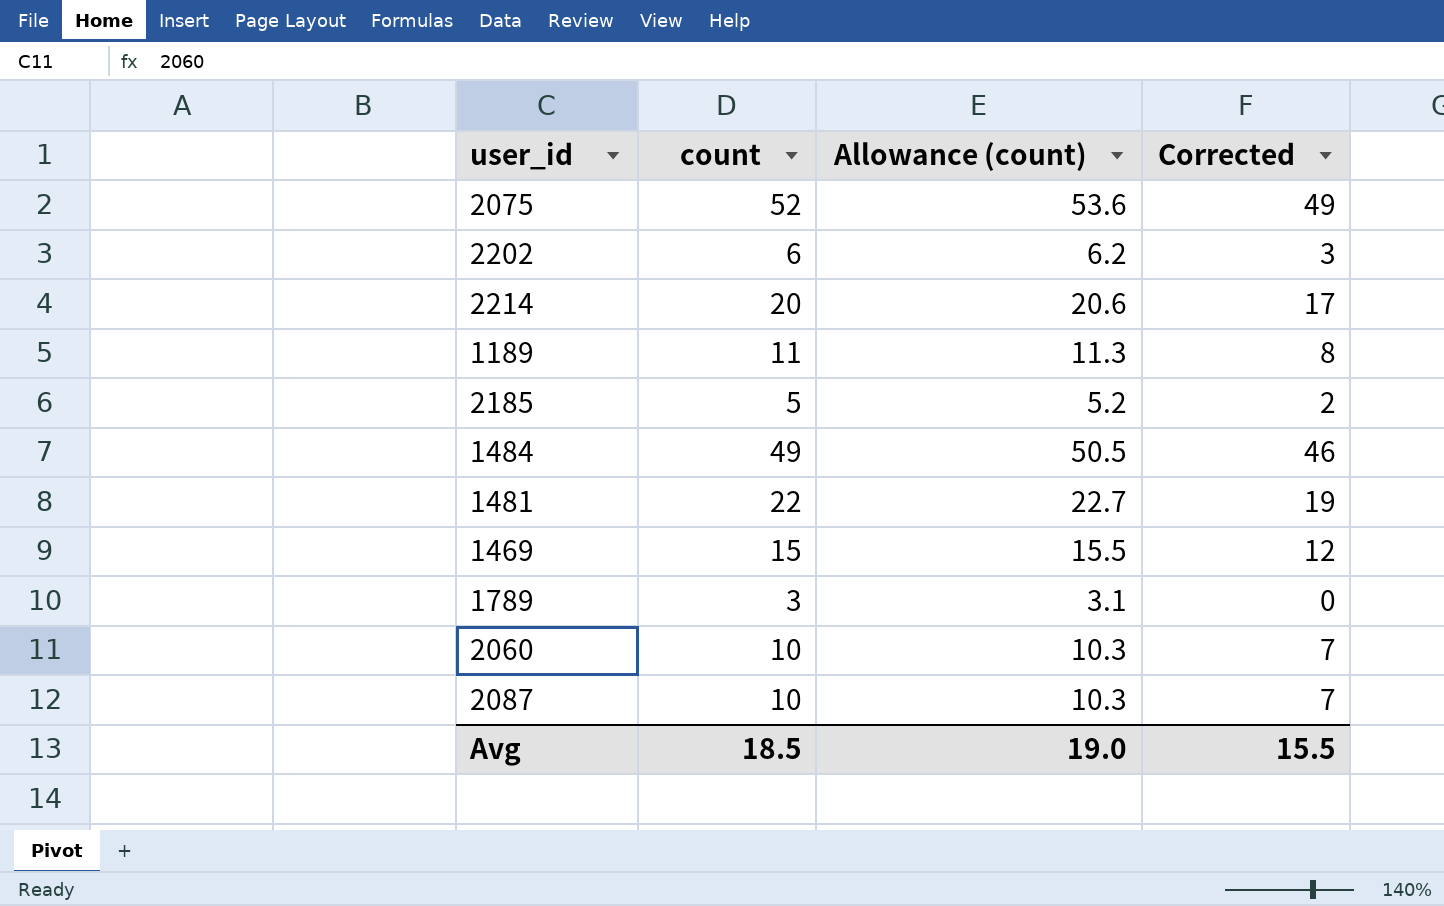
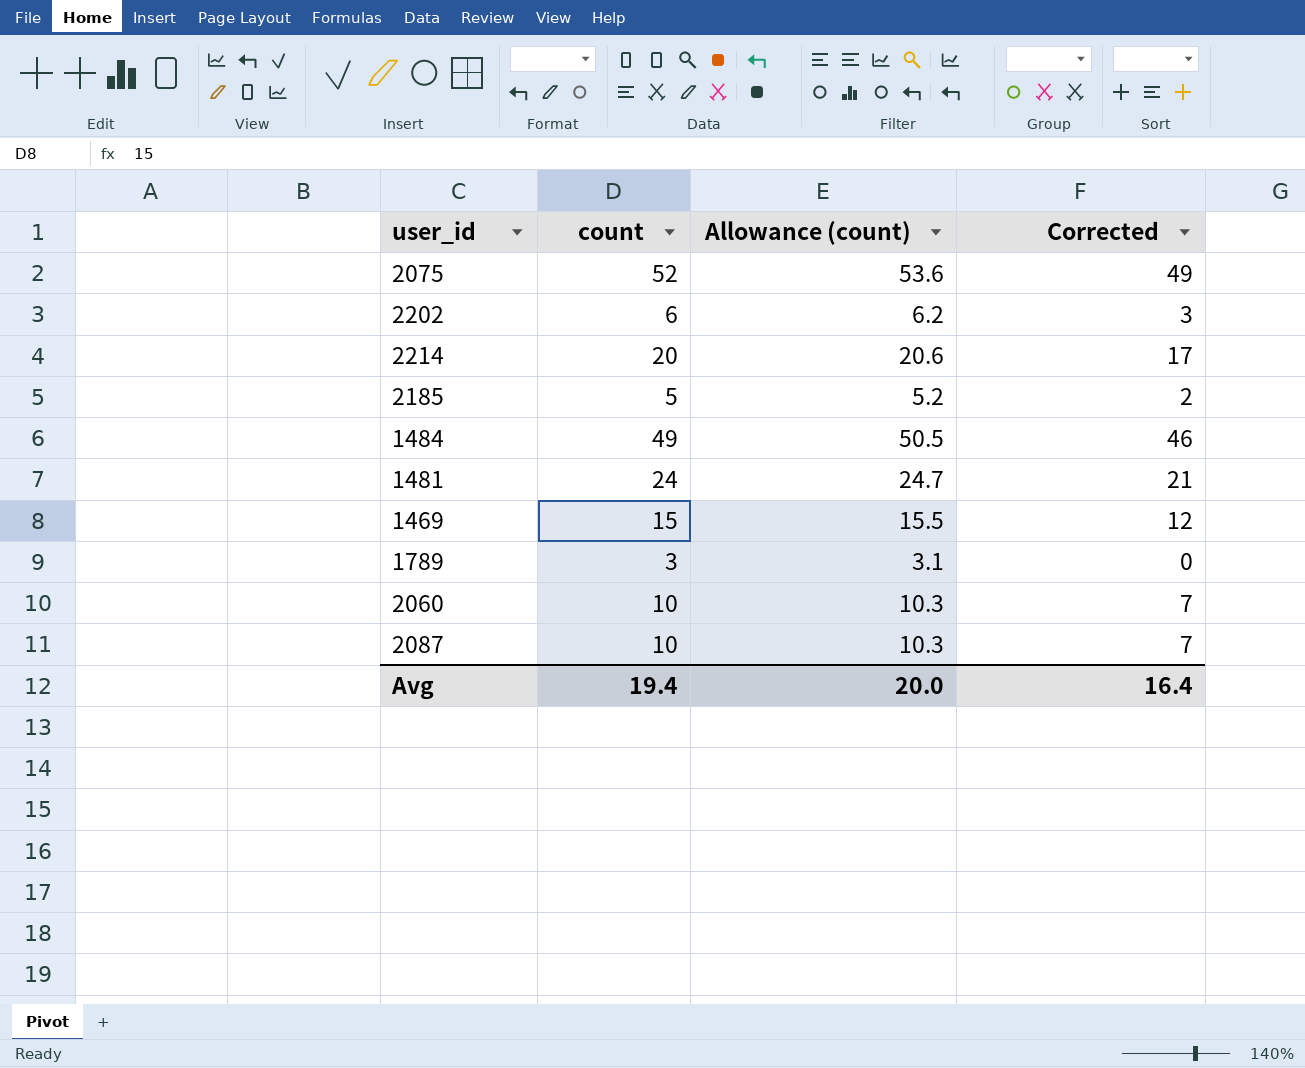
row 1189: 11 | 11.3 | 8 -> none
1481 | count: 22 -> 24
1481 | Allowance (count): 22.7 -> 24.7
1481 | Corrected: 19 -> 21
Avg | count: 18.5 -> 19.4
Avg | Allowance (count): 19.0 -> 20.0
Avg | Corrected: 15.5 -> 16.4

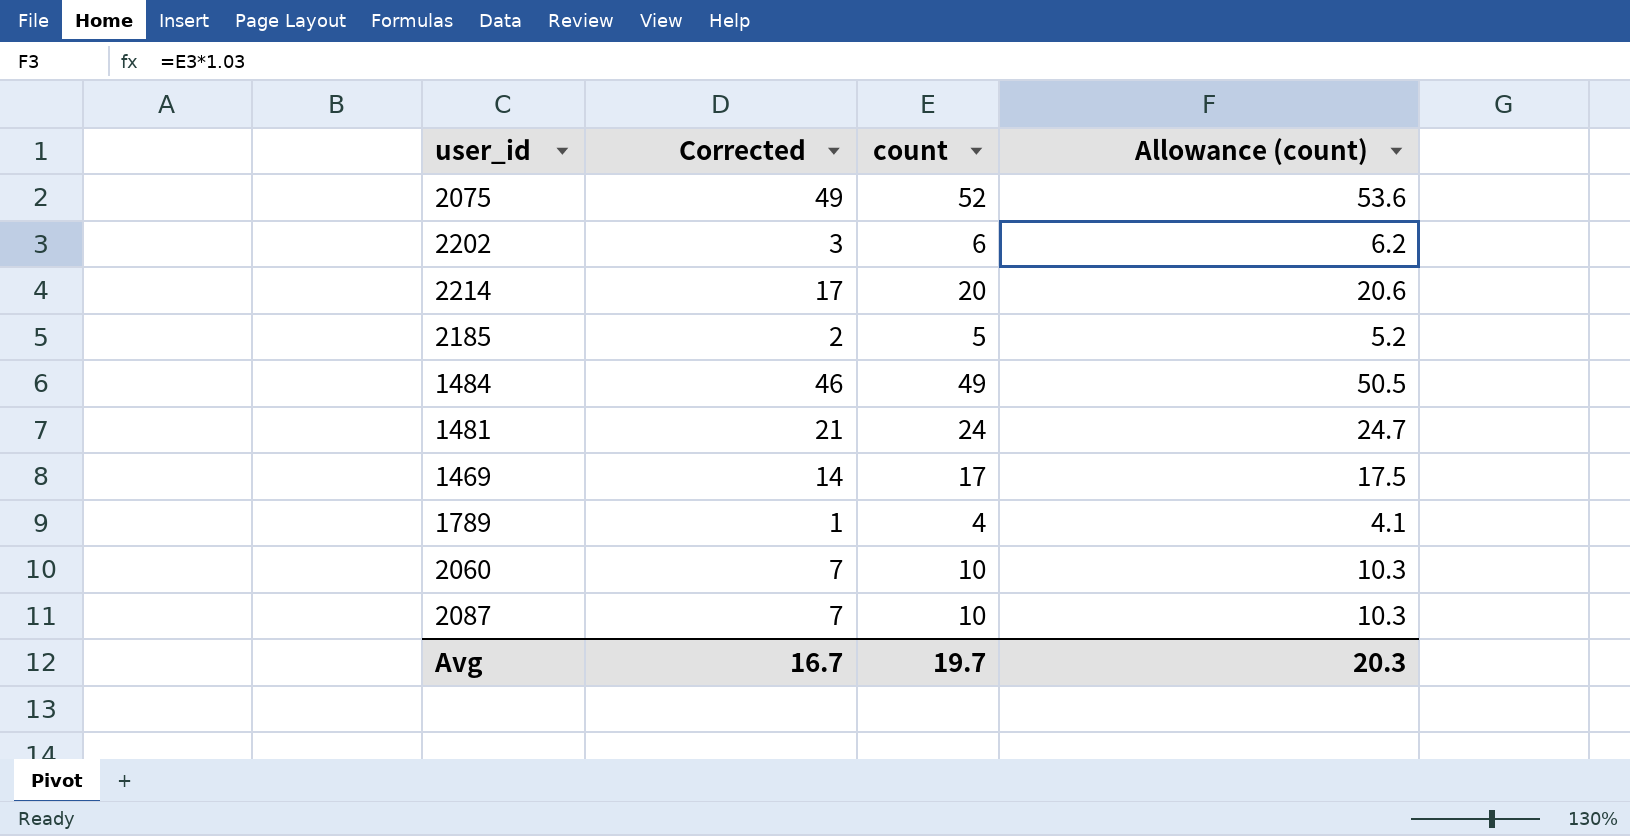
column Corrected | position: 4 -> 2
1469 | Corrected: 12 -> 14
1469 | count: 15 -> 17
1469 | Allowance (count): 15.5 -> 17.5
1789 | Corrected: 0 -> 1
1789 | count: 3 -> 4
1789 | Allowance (count): 3.1 -> 4.1
Avg | Corrected: 16.4 -> 16.7
Avg | count: 19.4 -> 19.7
Avg | Allowance (count): 20.0 -> 20.3

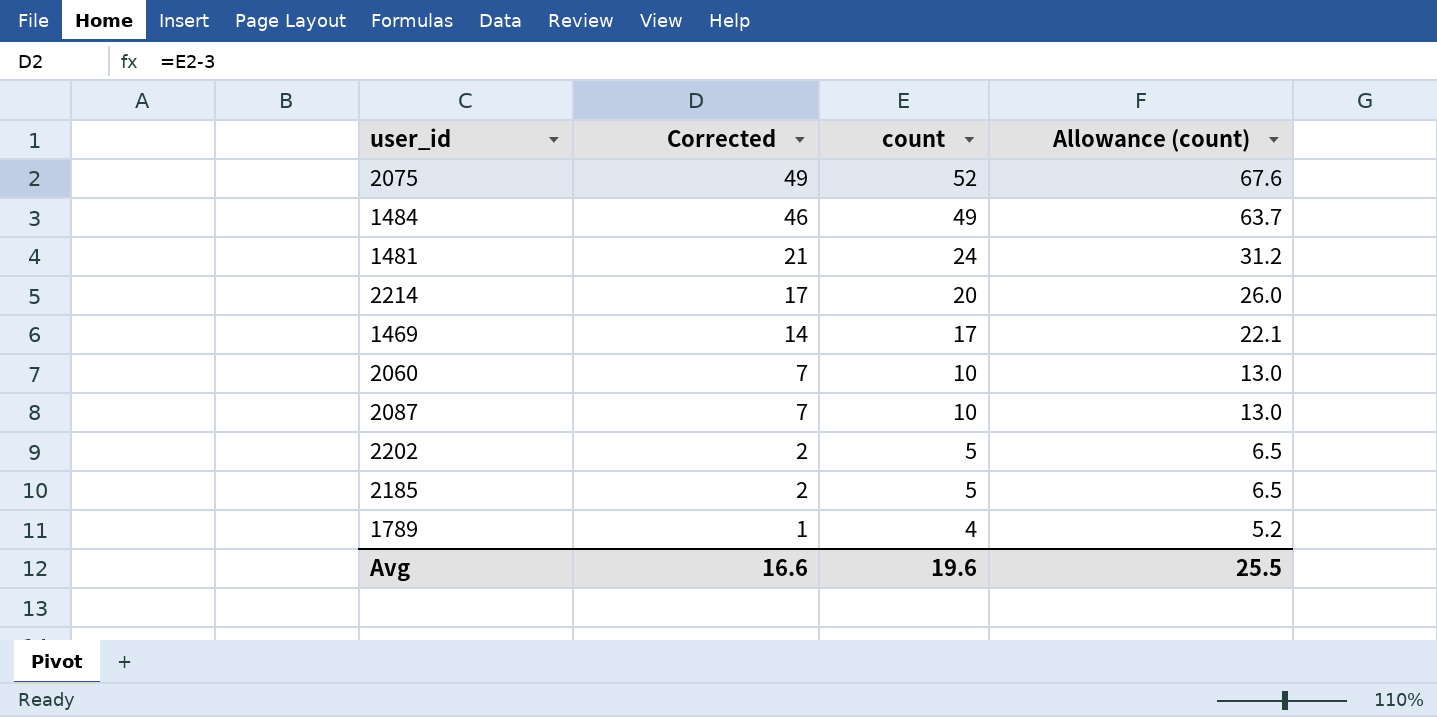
row order: none -> Corrected descending
column Allowance (count) | formula: [count] * 1.03 -> [count] * 1.3
2202 | Corrected: 3 -> 2
2202 | count: 6 -> 5
Avg | Corrected: 16.7 -> 16.6
Avg | count: 19.7 -> 19.6
Avg | Allowance (count): 20.3 -> 25.5

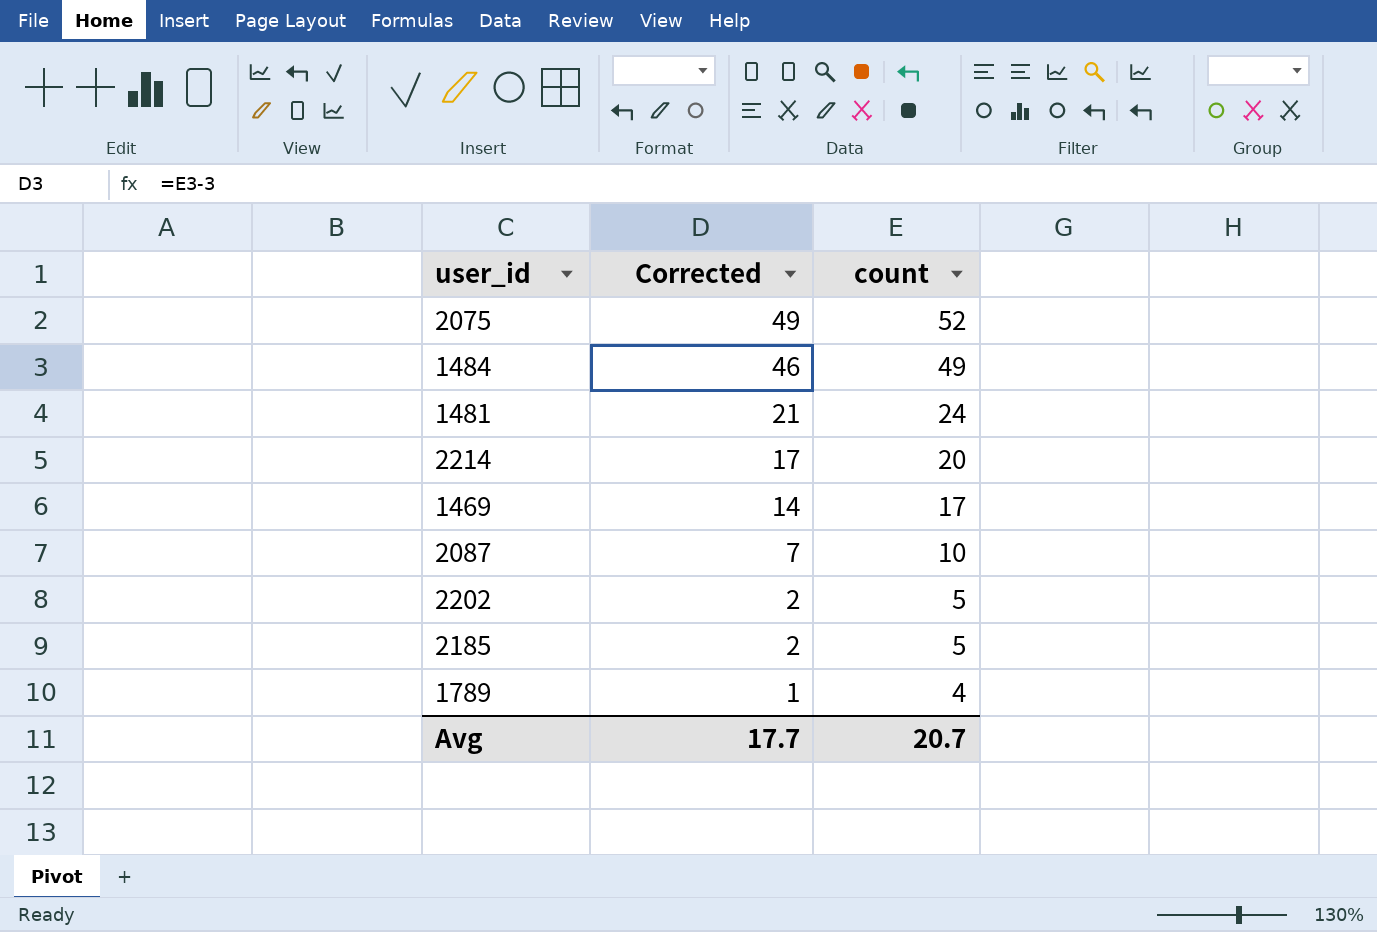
column Allowance (count) | formula: [count] * 1.3 -> none
row 2060: 7 | 10 | 13.0 -> none
Avg | Corrected: 16.6 -> 17.7
Avg | count: 19.6 -> 20.7

